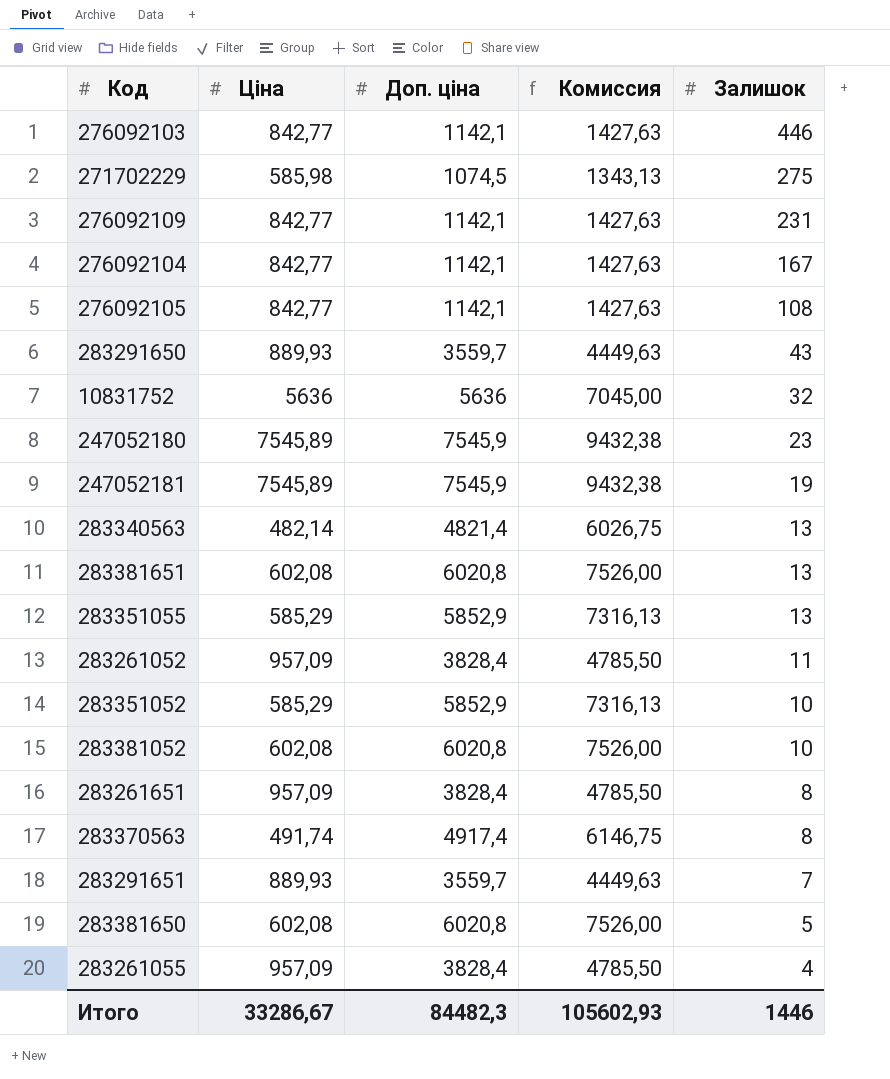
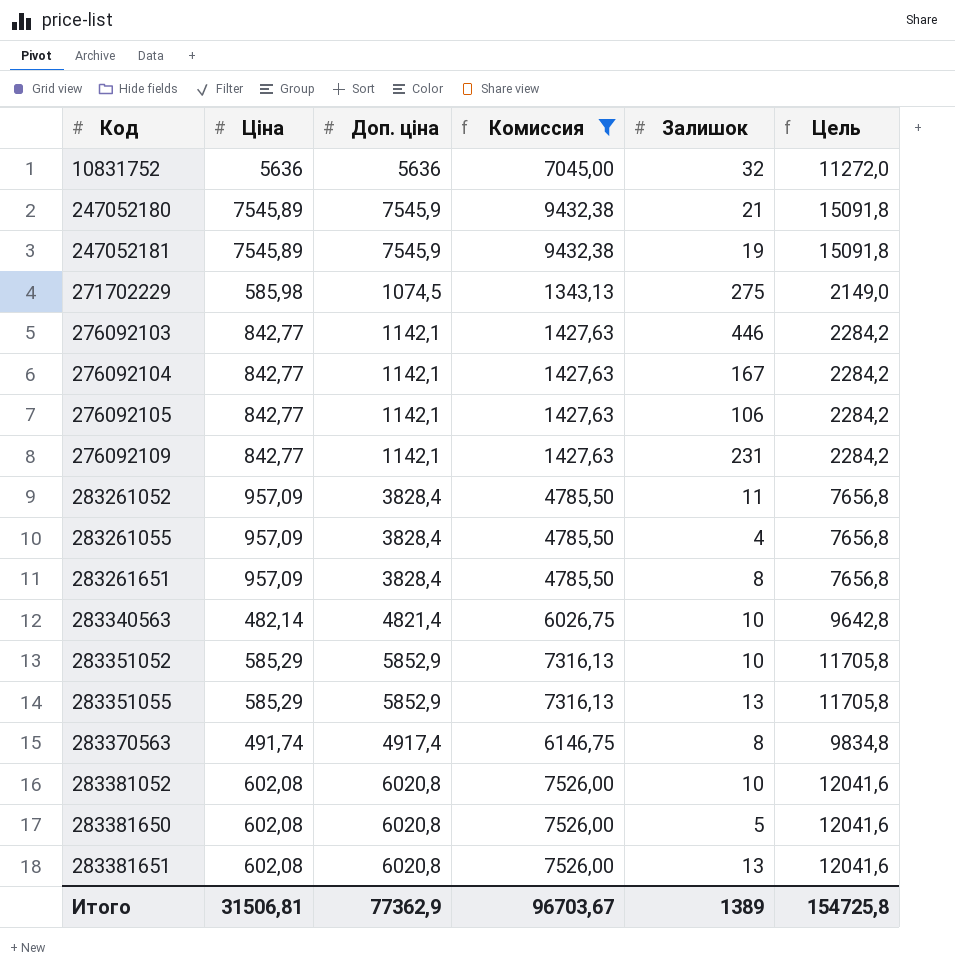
filter: none -> Комиссия != 4449,63
row order: Залишок descending -> Код ascending
column Цель | formula: none -> [Доп. ціна] * 2
247052180 | Залишок: 23 -> 21
276092105 | Залишок: 108 -> 106
283340563 | Залишок: 13 -> 10
Итого | Ціна: 33286,67 -> 31506,81
Итого | Доп. ціна: 84482,3 -> 77362,9
Итого | Комиссия: 105602,93 -> 96703,67
Итого | Залишок: 1446 -> 1389

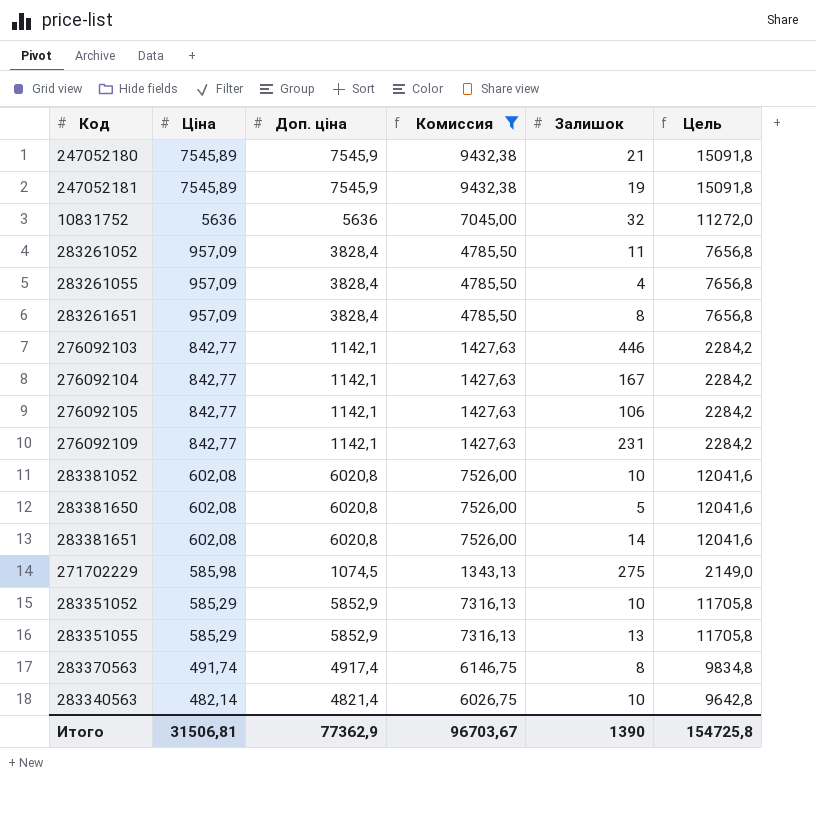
row order: Код ascending -> Ціна descending
283381651 | Залишок: 13 -> 14
Итого | Залишок: 1389 -> 1390

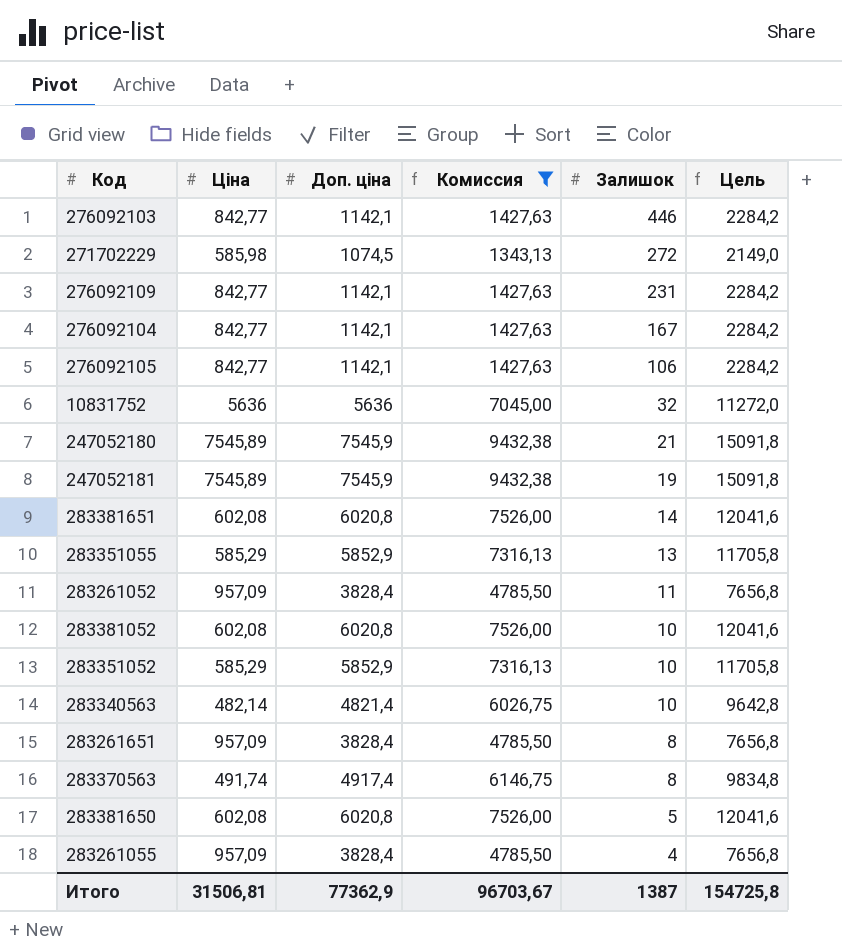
row order: Ціна descending -> Залишок descending
271702229 | Залишок: 275 -> 272
Итого | Залишок: 1390 -> 1387

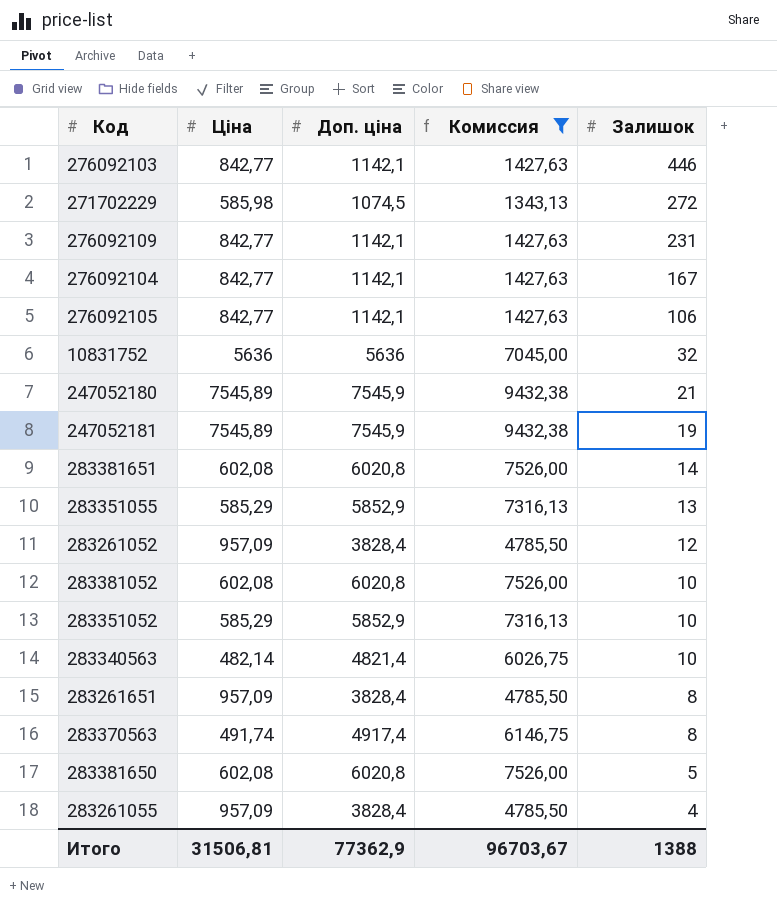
column Цель | formula: [Доп. ціна] * 2 -> none
283261052 | Залишок: 11 -> 12
Итого | Залишок: 1387 -> 1388

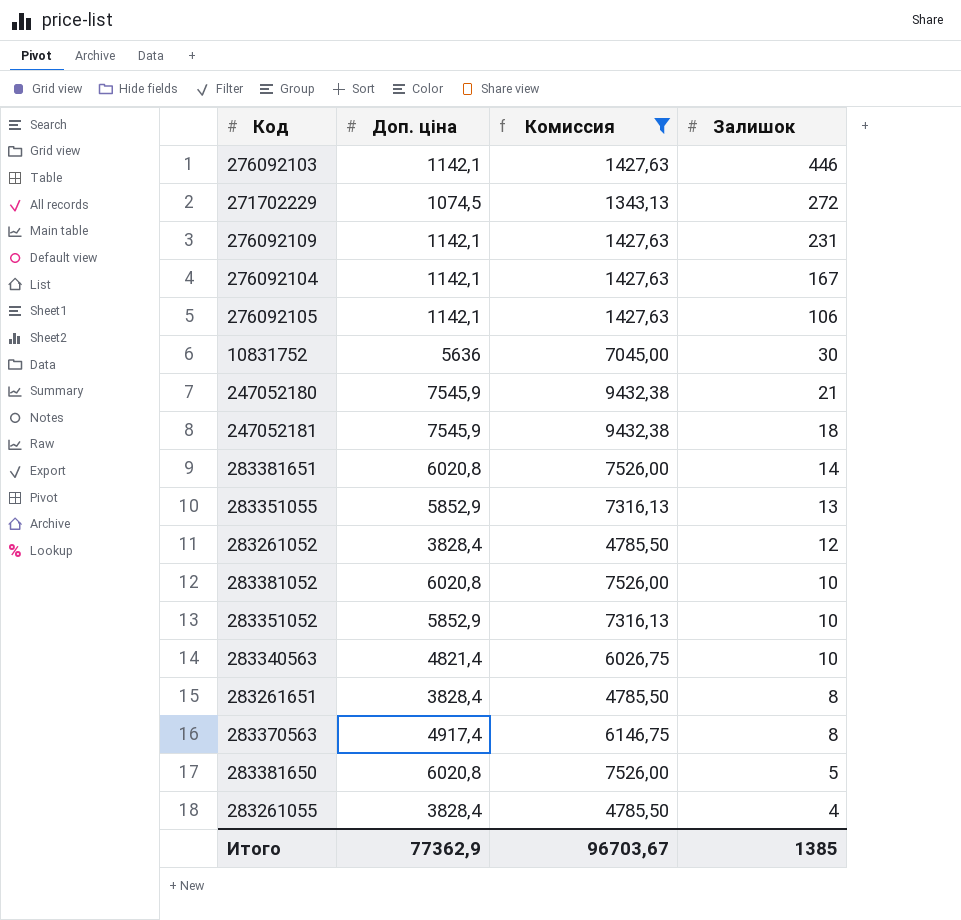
column Ціна | position: 2 -> none
10831752 | Залишок: 32 -> 30
247052181 | Залишок: 19 -> 18
Итого | Залишок: 1388 -> 1385

